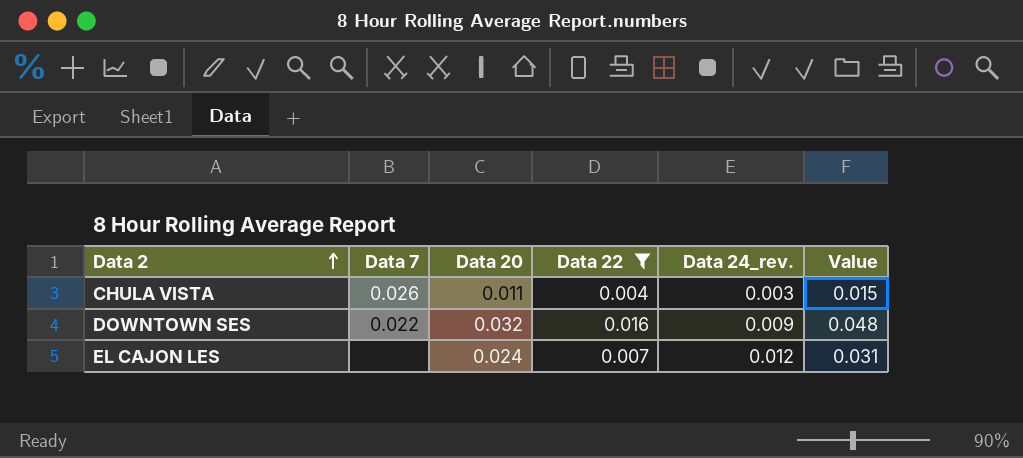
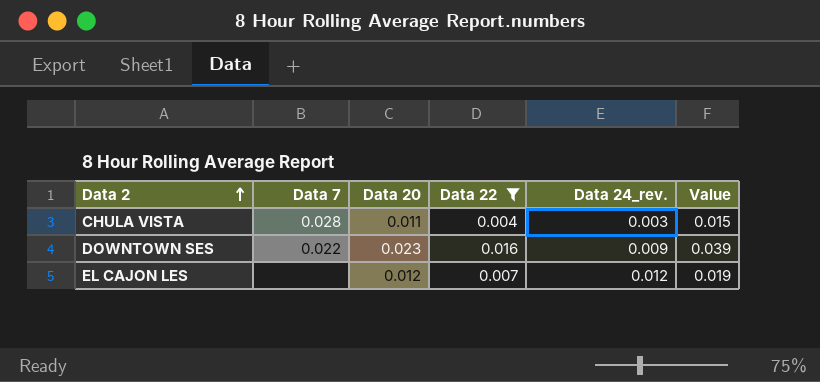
CHULA VISTA | Data 7: 0.026 -> 0.028
DOWNTOWN SES | Data 20: 0.032 -> 0.023
DOWNTOWN SES | Value: 0.048 -> 0.039
EL CAJON LES | Data 20: 0.024 -> 0.012
EL CAJON LES | Value: 0.031 -> 0.019

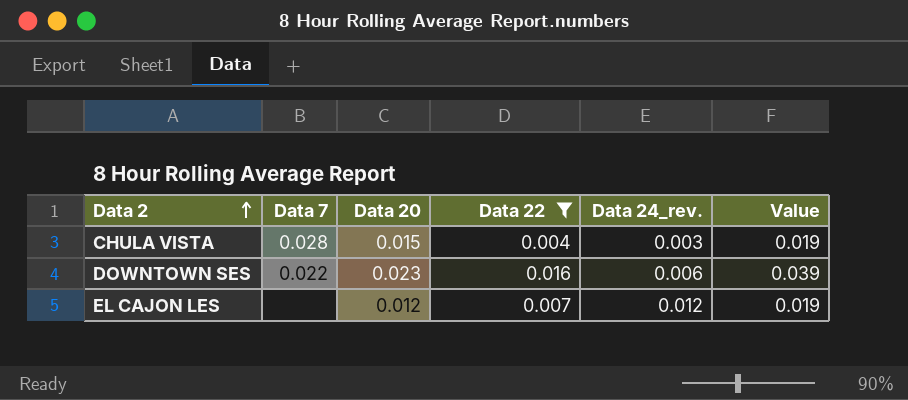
CHULA VISTA | Data 20: 0.011 -> 0.015
CHULA VISTA | Value: 0.015 -> 0.019
DOWNTOWN SES | Data 24_rev.: 0.009 -> 0.006

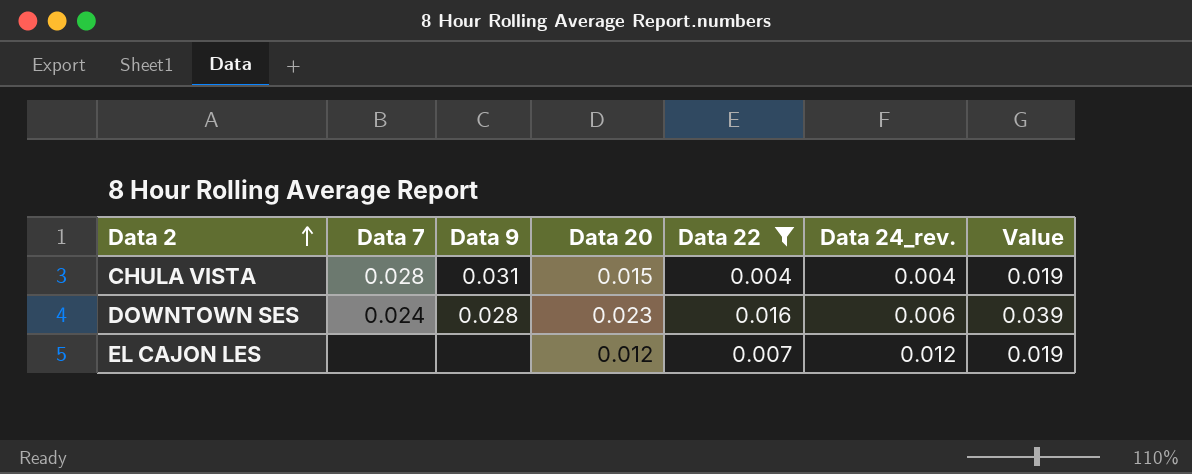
column Data 9 | position: none -> 3
CHULA VISTA | Data 24_rev.: 0.003 -> 0.004
DOWNTOWN SES | Data 7: 0.022 -> 0.024

